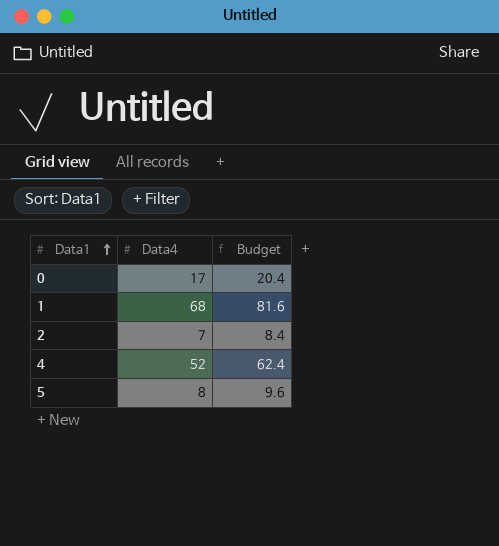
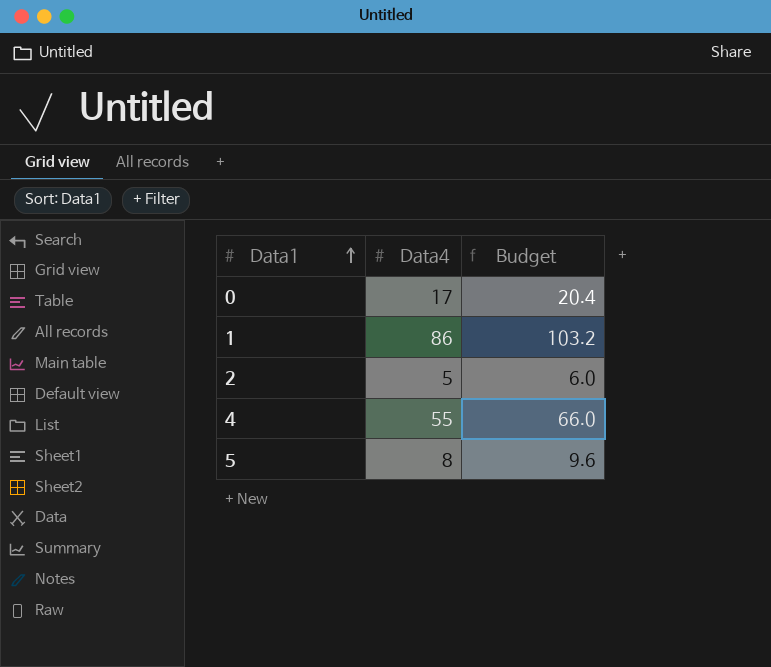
1 | Data4: 68 -> 86
1 | Budget: 81.6 -> 103.2
2 | Data4: 7 -> 5
2 | Budget: 8.4 -> 6.0
4 | Data4: 52 -> 55
4 | Budget: 62.4 -> 66.0

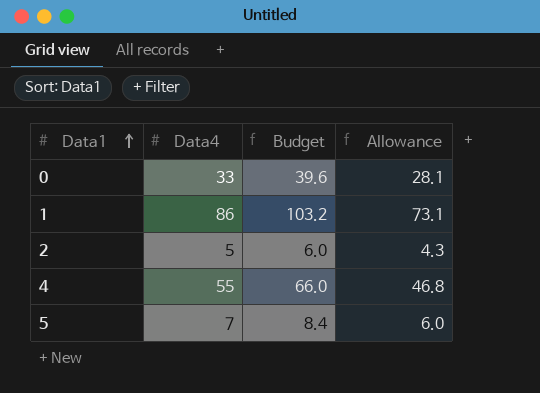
column Allowance | formula: none -> [Data4] * 0.85
0 | Data4: 17 -> 33
0 | Budget: 20.4 -> 39.6
5 | Data4: 8 -> 7
5 | Budget: 9.6 -> 8.4

